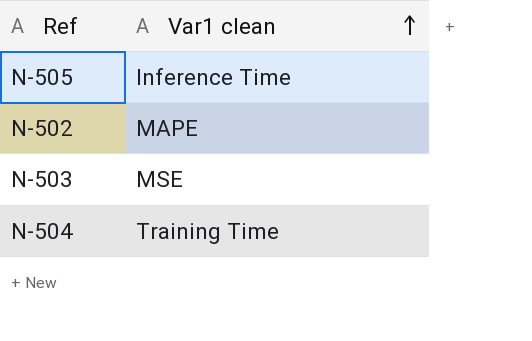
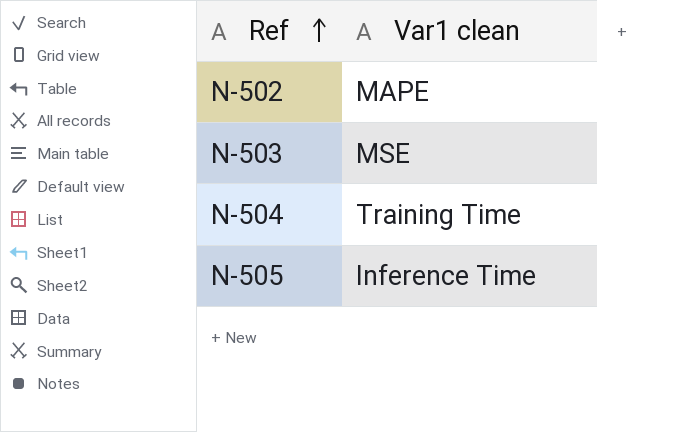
row order: Var1 clean ascending -> Ref ascending

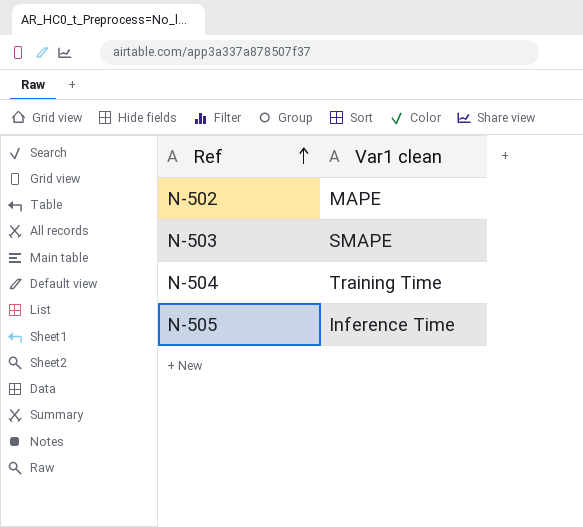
N-503 | Var1 clean: MSE -> SMAPE

